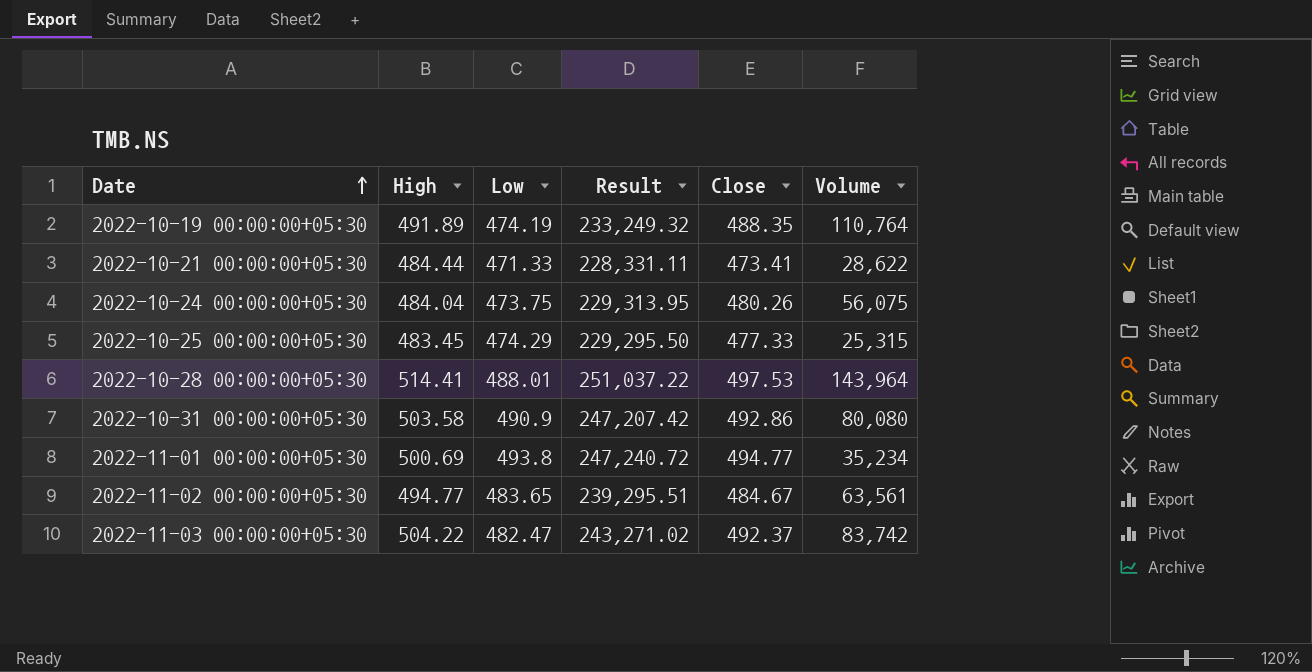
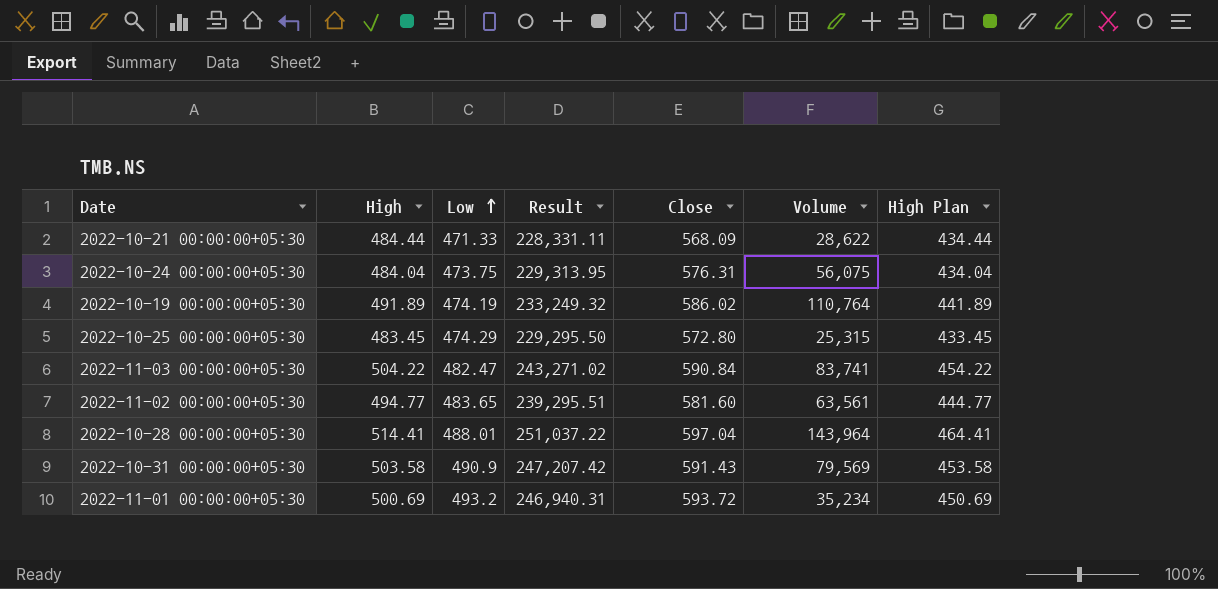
row order: Date ascending -> Low ascending
column High Plan | formula: none -> [High] - 50
2022-10-21 00:00:00+05:30 | Close: 473.41 -> 568.09
2022-10-24 00:00:00+05:30 | Close: 480.26 -> 576.31
2022-10-19 00:00:00+05:30 | Close: 488.35 -> 586.02
2022-10-25 00:00:00+05:30 | Close: 477.33 -> 572.80
2022-11-03 00:00:00+05:30 | Close: 492.37 -> 590.84
2022-11-03 00:00:00+05:30 | Volume: 83,742 -> 83,741
2022-11-02 00:00:00+05:30 | Close: 484.67 -> 581.60
2022-10-28 00:00:00+05:30 | Close: 497.53 -> 597.04
2022-10-31 00:00:00+05:30 | Close: 492.86 -> 591.43
2022-10-31 00:00:00+05:30 | Volume: 80,080 -> 79,569
2022-11-01 00:00:00+05:30 | Low: 493.8 -> 493.2
2022-11-01 00:00:00+05:30 | Result: 247,240.72 -> 246,940.31
2022-11-01 00:00:00+05:30 | Close: 494.77 -> 593.72

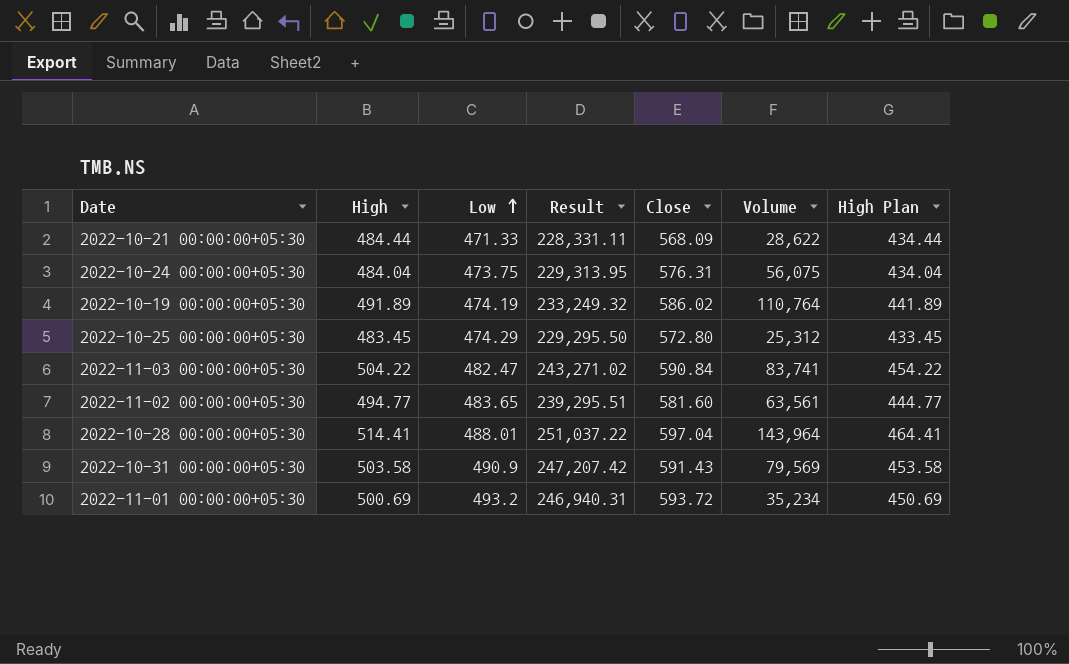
2022-10-25 00:00:00+05:30 | Volume: 25,315 -> 25,312

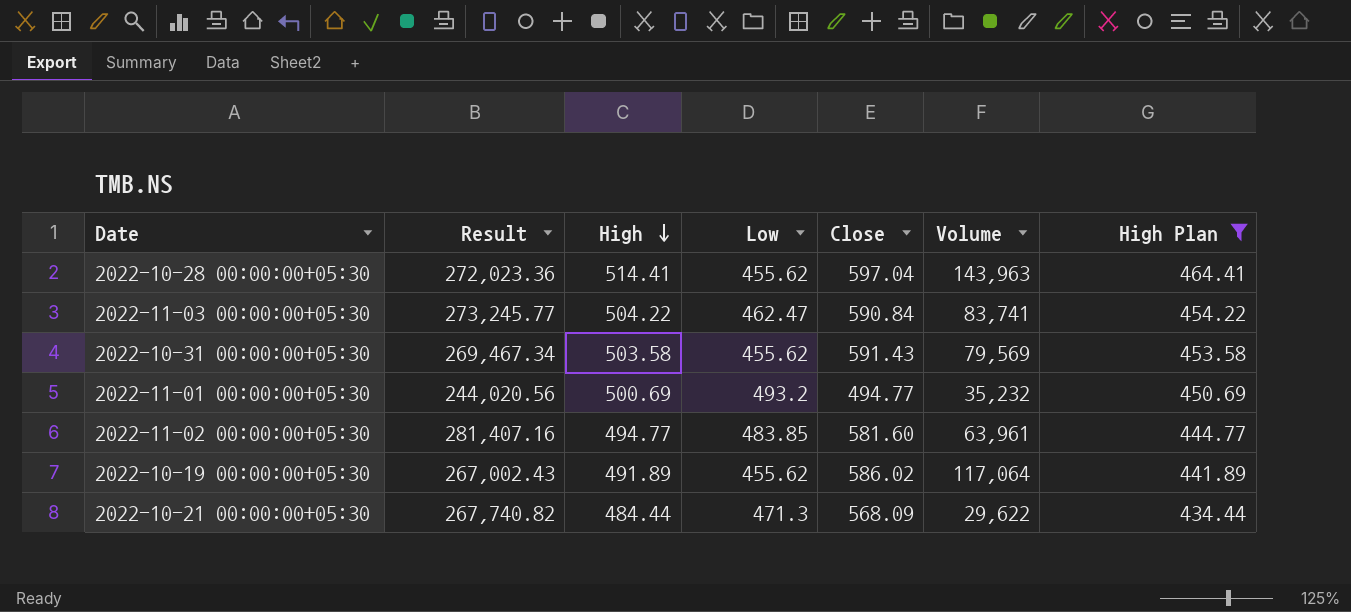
filter: none -> High Plan >= 434.44
row order: Low ascending -> High descending
column Result | formula: [High] * [Low] -> [Low] * [Close]
column Result | position: 4 -> 2
2022-10-28 00:00:00+05:30 | Low: 488.01 -> 455.62
2022-10-28 00:00:00+05:30 | Volume: 143,964 -> 143,963
2022-11-03 00:00:00+05:30 | Low: 482.47 -> 462.47
2022-10-31 00:00:00+05:30 | Low: 490.9 -> 455.62
2022-11-01 00:00:00+05:30 | Close: 593.72 -> 494.77
2022-11-01 00:00:00+05:30 | Volume: 35,234 -> 35,232
2022-11-02 00:00:00+05:30 | Low: 483.65 -> 483.85
2022-11-02 00:00:00+05:30 | Volume: 63,561 -> 63,961
2022-10-19 00:00:00+05:30 | Low: 474.19 -> 455.62
2022-10-19 00:00:00+05:30 | Volume: 110,764 -> 117,064
2022-10-21 00:00:00+05:30 | Low: 471.33 -> 471.3
2022-10-21 00:00:00+05:30 | Volume: 28,622 -> 29,622

